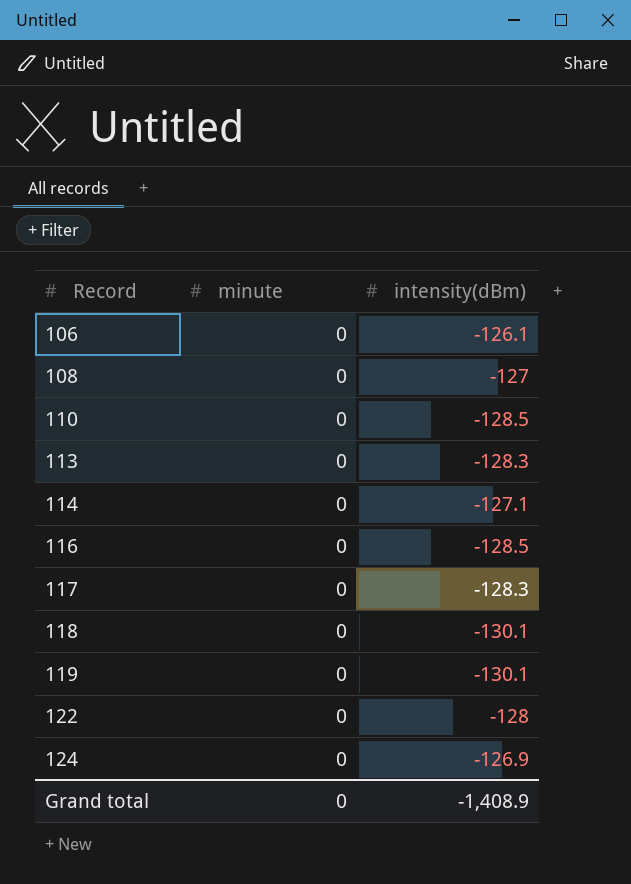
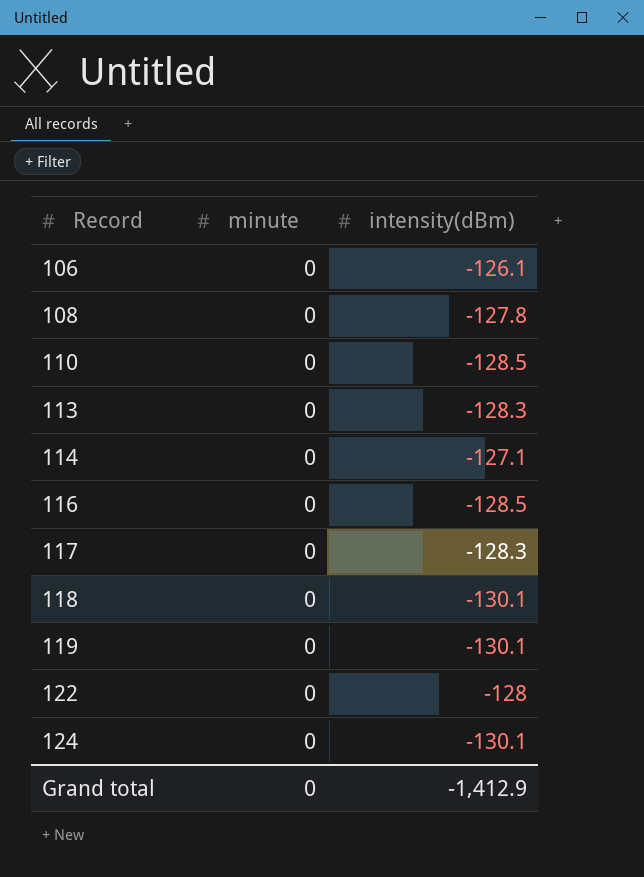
108 | intensity(dBm): -127 -> -127.8
124 | intensity(dBm): -126.9 -> -130.1
Grand total | intensity(dBm): -1,408.9 -> -1,412.9

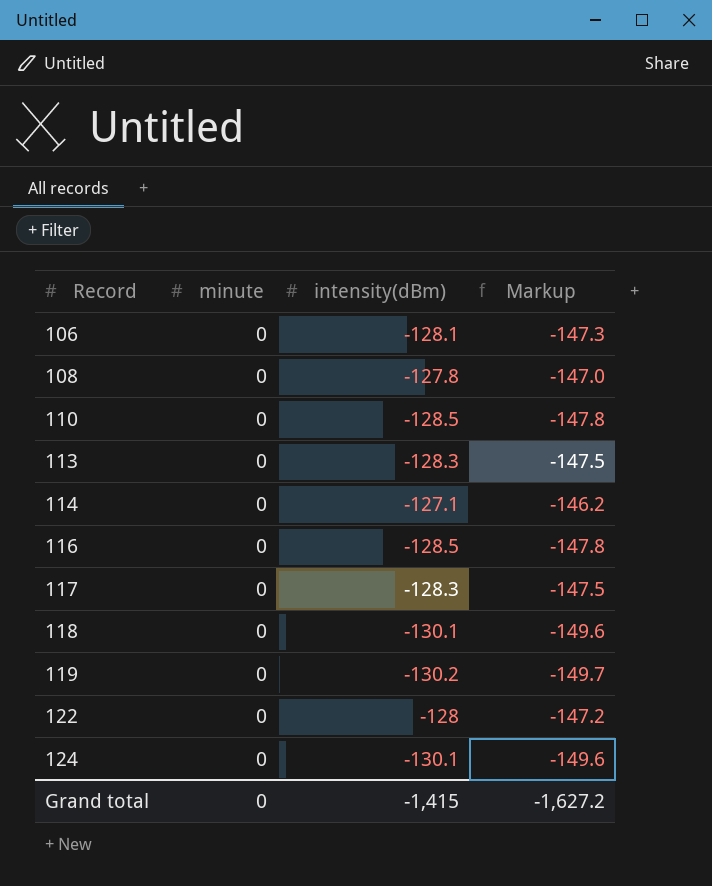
column Markup | formula: none -> [intensity(dBm)] * 1.15
106 | intensity(dBm): -126.1 -> -128.1
119 | intensity(dBm): -130.1 -> -130.2
Grand total | intensity(dBm): -1,412.9 -> -1,415

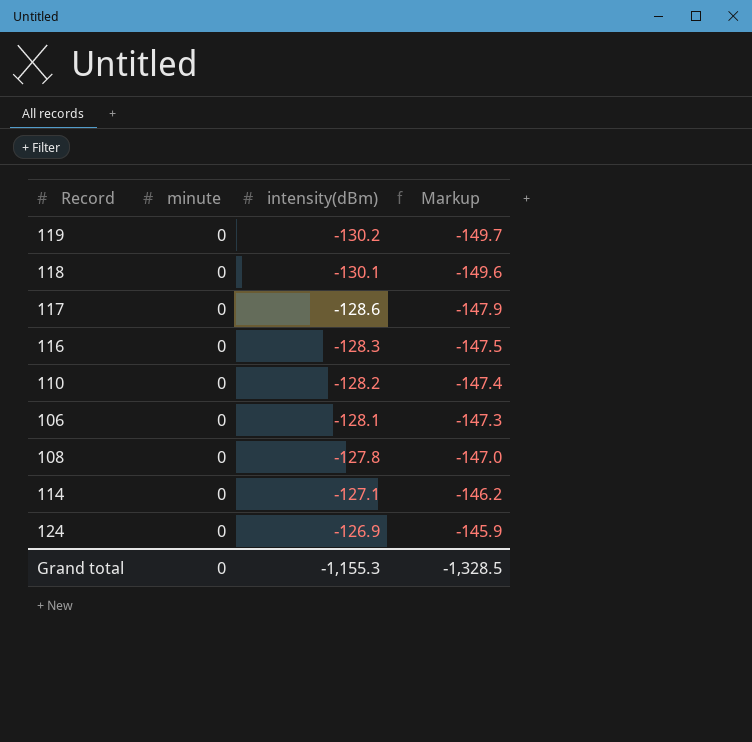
row order: Record ascending -> intensity(dBm) ascending
row 113: 0 | -128.3 | -147.5 -> none
row 122: 0 | -128 | -147.2 -> none
117 | intensity(dBm): -128.3 -> -128.6
117 | Markup: -147.5 -> -147.9
116 | intensity(dBm): -128.5 -> -128.3
116 | Markup: -147.8 -> -147.5
110 | intensity(dBm): -128.5 -> -128.2
110 | Markup: -147.8 -> -147.4
124 | intensity(dBm): -130.1 -> -126.9
124 | Markup: -149.6 -> -145.9
Grand total | intensity(dBm): -1,415 -> -1,155.3
Grand total | Markup: -1,627.2 -> -1,328.5

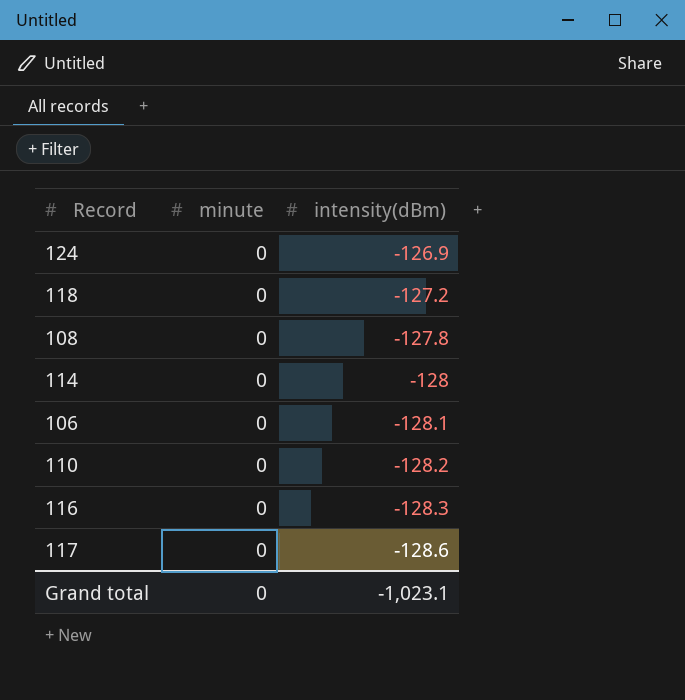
row order: intensity(dBm) ascending -> intensity(dBm) descending
column Markup | formula: [intensity(dBm)] * 1.15 -> none
row 119: 0 | -130.2 | -149.7 -> none
118 | intensity(dBm): -130.1 -> -127.2
114 | intensity(dBm): -127.1 -> -128
Grand total | intensity(dBm): -1,155.3 -> -1,023.1

